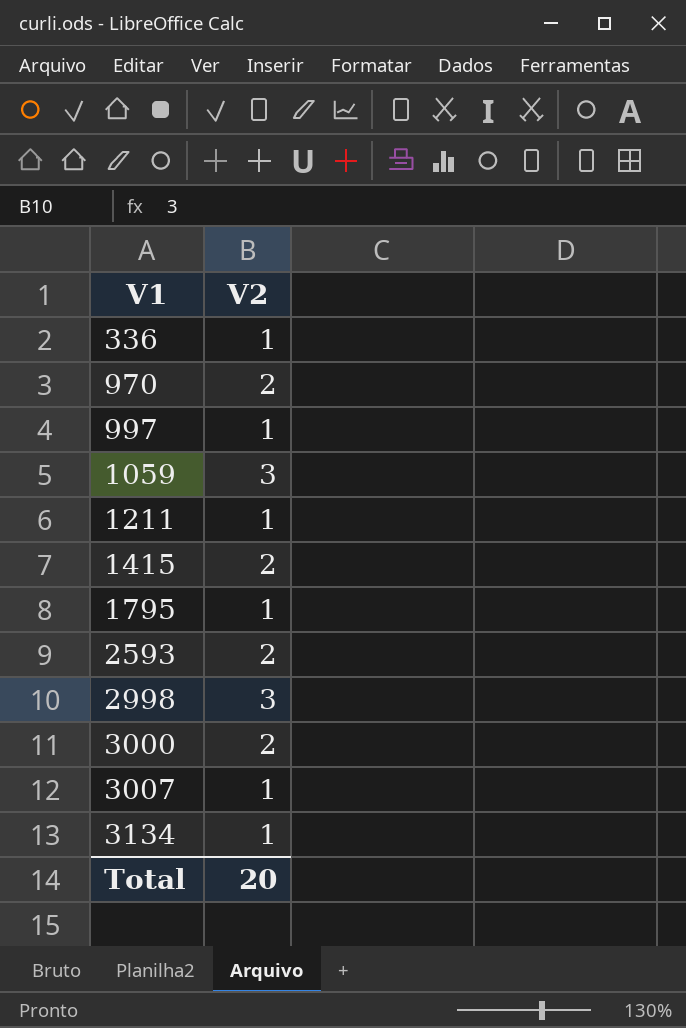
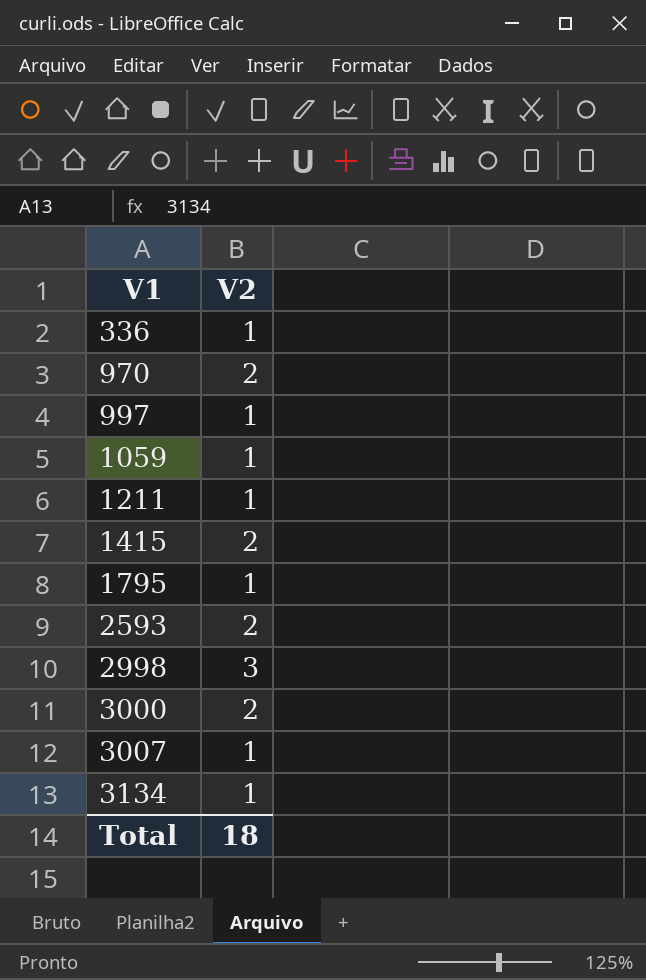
1059 | V2: 3 -> 1
Total | V2: 20 -> 18

